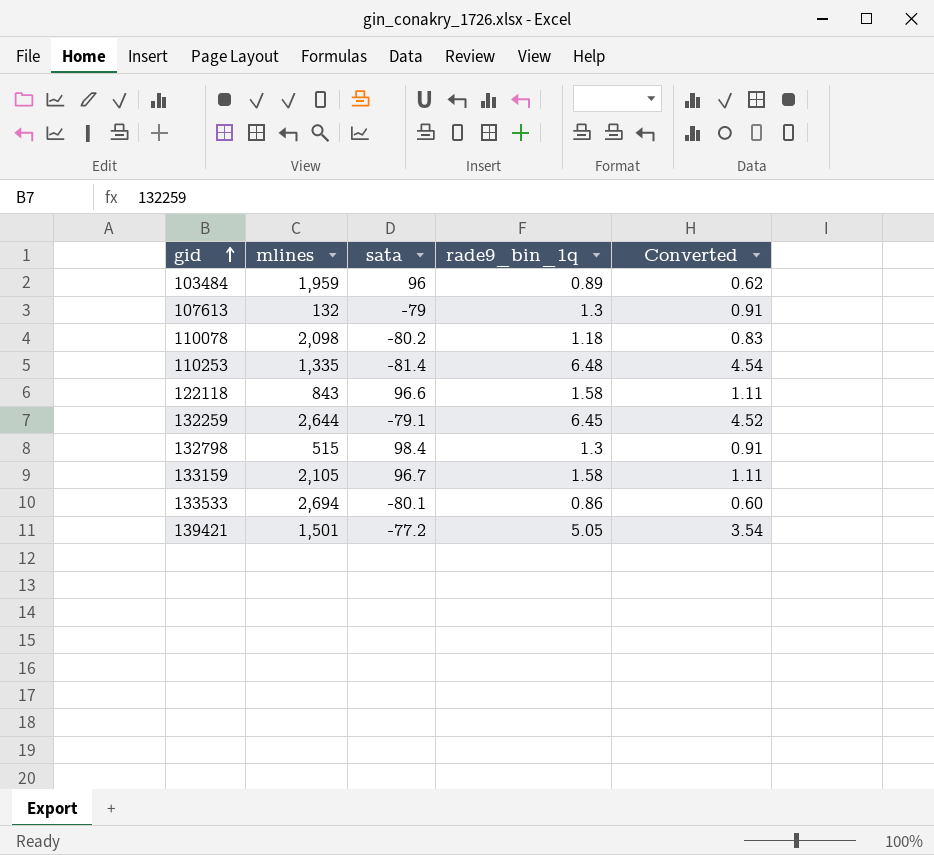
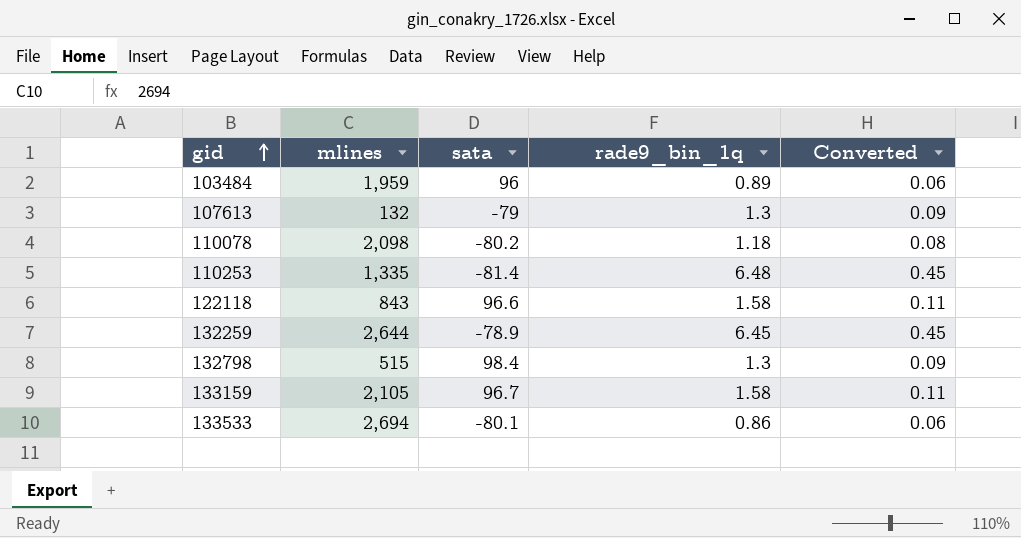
column Converted | formula: [rade9_bin_1q] * 0.7 -> [rade9_bin_1q] * 0.07
row 139421: 1,501 | -77.2 | 5.05 | 3.54 -> none
132259 | sata: -79.1 -> -78.9

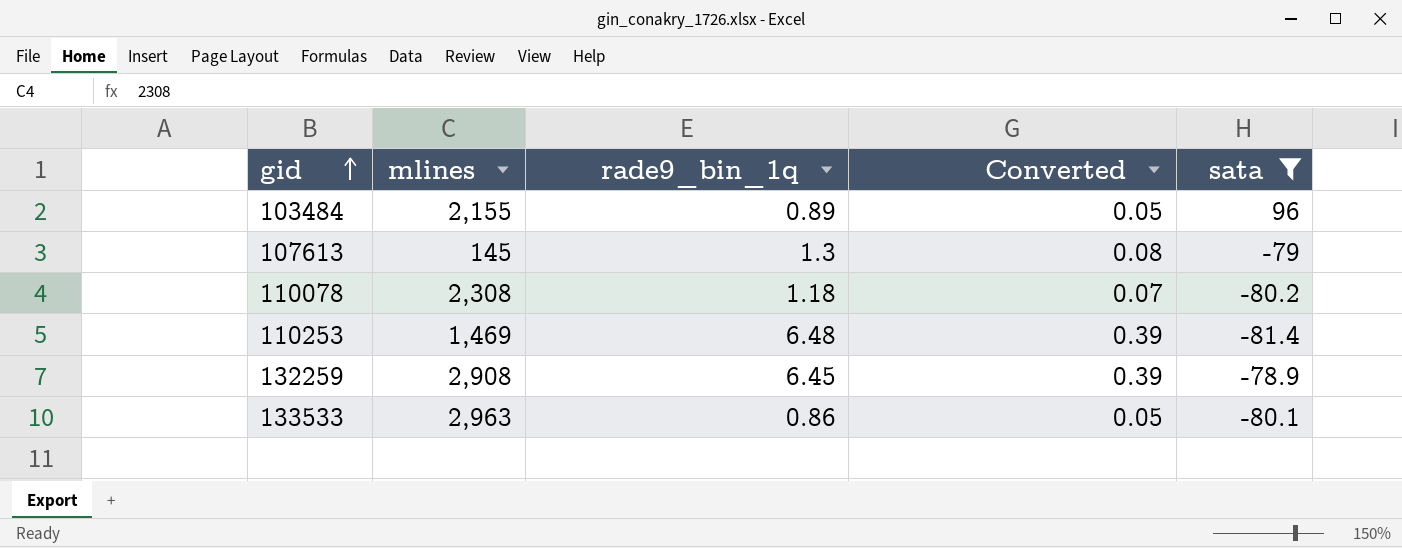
filter: none -> sata <= 96
column Converted | formula: [rade9_bin_1q] * 0.07 -> [rade9_bin_1q] * 0.06
column sata | position: 3 -> 5
103484 | mlines: 1,959 -> 2,155
107613 | mlines: 132 -> 145
110078 | mlines: 2,098 -> 2,308
110253 | mlines: 1,335 -> 1,469
132259 | mlines: 2,644 -> 2,908
133533 | mlines: 2,694 -> 2,963

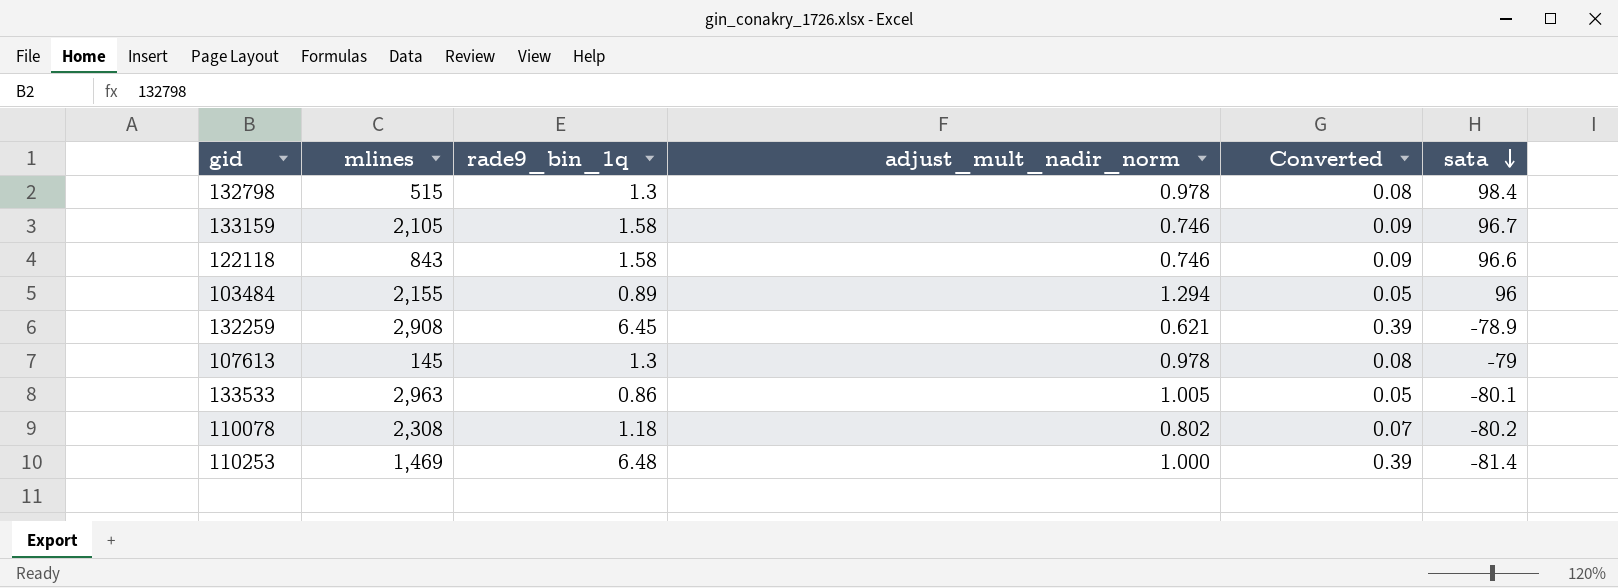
filter: sata <= 96 -> none
row order: gid ascending -> sata descending
column adjust_mult_nadir_norm | position: none -> 4

